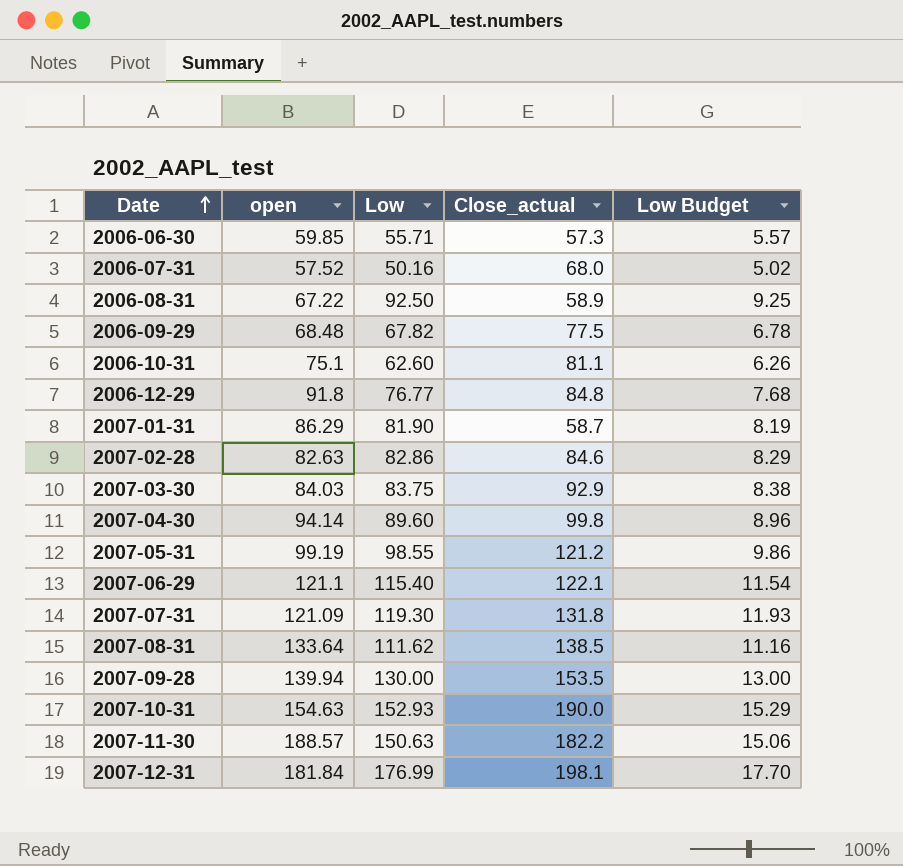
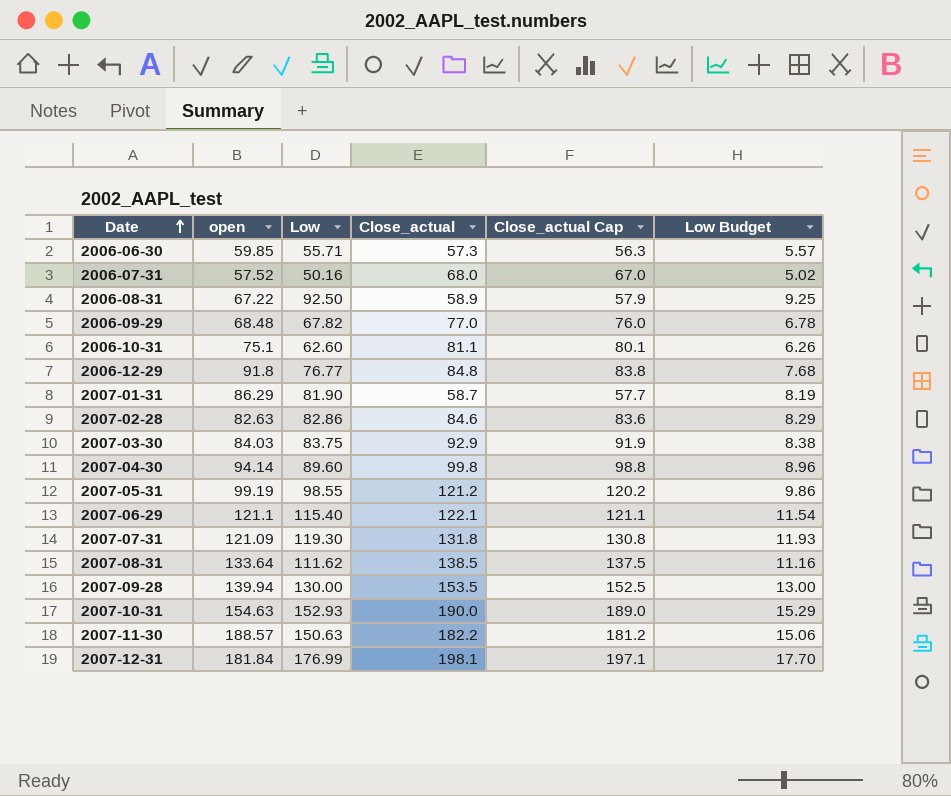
column Close_actual Cap | formula: none -> [Close_actual] - 1
2006-09-29 | Close_actual: 77.5 -> 77.0

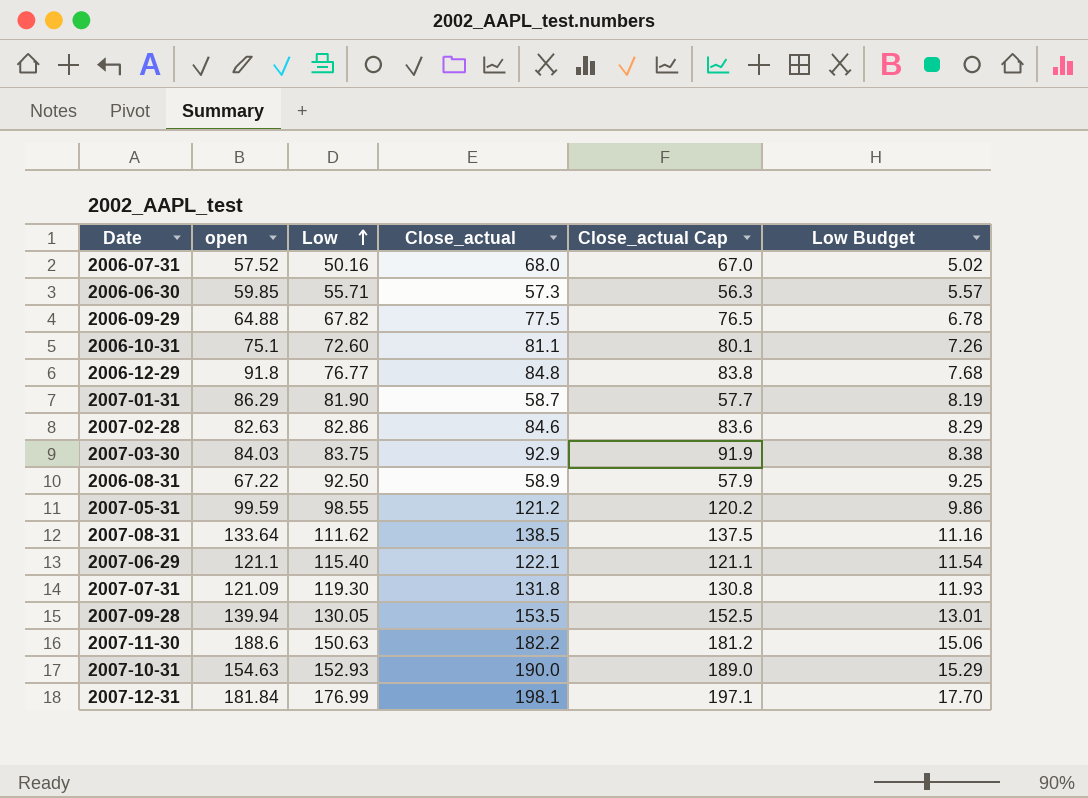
row order: Date ascending -> Low ascending
row 2007-04-30: 94.14 | 89.60 | 99.8 | 98.8 | 8.96 -> none
2006-09-29 | open: 68.48 -> 64.88
2006-09-29 | Close_actual: 77.0 -> 77.5
2006-09-29 | Close_actual Cap: 76.0 -> 76.5
2006-10-31 | Low: 62.60 -> 72.60
2006-10-31 | Low Budget: 6.26 -> 7.26
2007-05-31 | open: 99.19 -> 99.59
2007-09-28 | Low: 130.00 -> 130.05
2007-09-28 | Low Budget: 13.00 -> 13.01
2007-11-30 | open: 188.57 -> 188.6

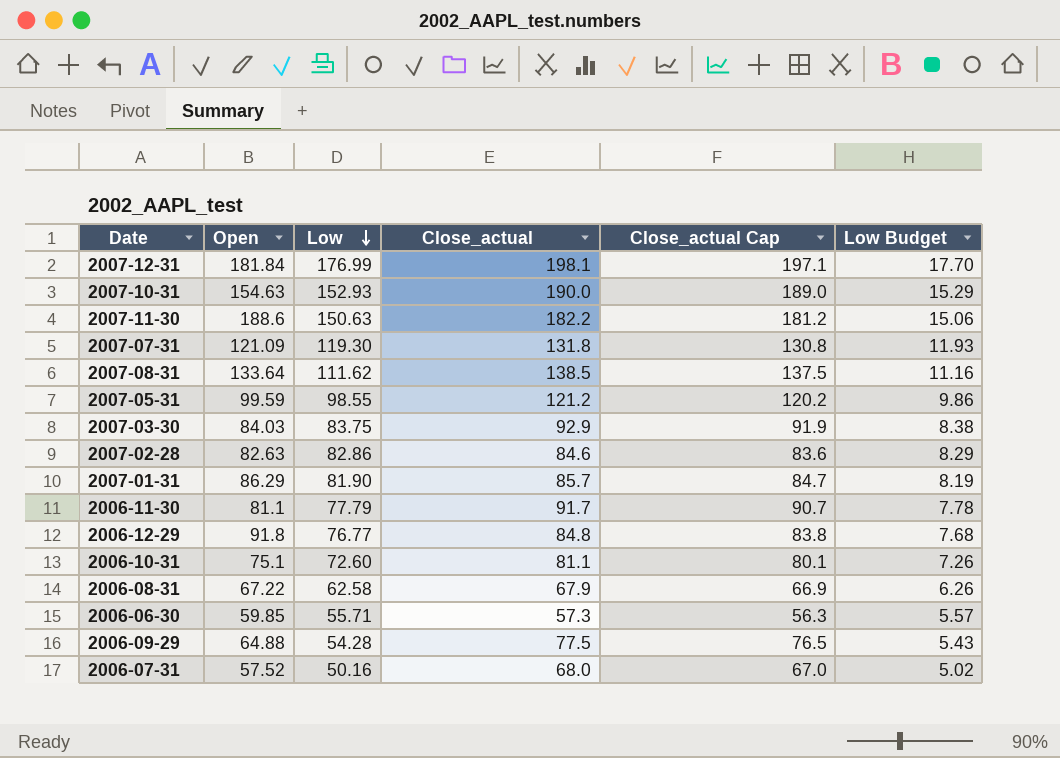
row order: Low ascending -> Low descending
column name: open -> Open
row 2007-06-29: 121.1 | 115.40 | 122.1 | 121.1 | 11.54 -> none
row 2007-09-28: 139.94 | 130.05 | 153.5 | 152.5 | 13.01 -> none
2007-01-31 | Close_actual: 58.7 -> 85.7
2007-01-31 | Close_actual Cap: 57.7 -> 84.7
row 2006-11-30: none -> 81.1 | 77.79 | 91.7 | 90.7 | 7.78
2006-08-31 | Low: 92.50 -> 62.58
2006-08-31 | Close_actual: 58.9 -> 67.9
2006-08-31 | Close_actual Cap: 57.9 -> 66.9
2006-08-31 | Low Budget: 9.25 -> 6.26
2006-09-29 | Low: 67.82 -> 54.28
2006-09-29 | Low Budget: 6.78 -> 5.43

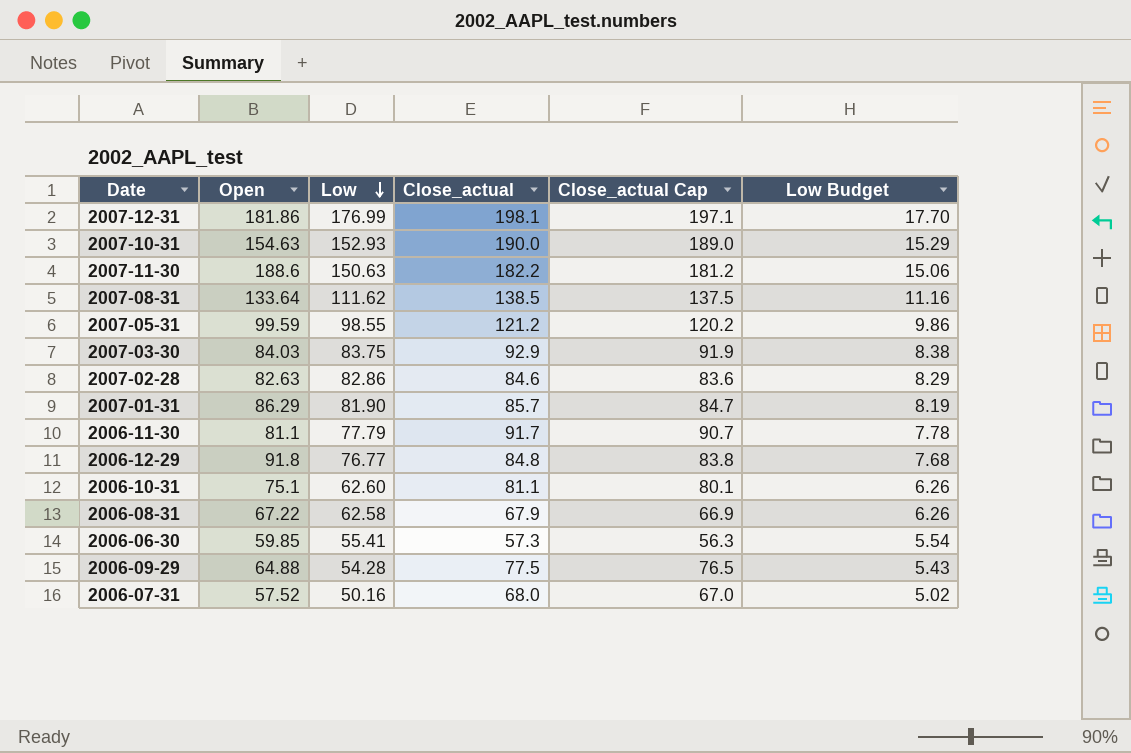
row 2007-07-31: 121.09 | 119.30 | 131.8 | 130.8 | 11.93 -> none
2007-12-31 | Open: 181.84 -> 181.86
2006-10-31 | Low: 72.60 -> 62.60
2006-10-31 | Low Budget: 7.26 -> 6.26
2006-06-30 | Low: 55.71 -> 55.41
2006-06-30 | Low Budget: 5.57 -> 5.54

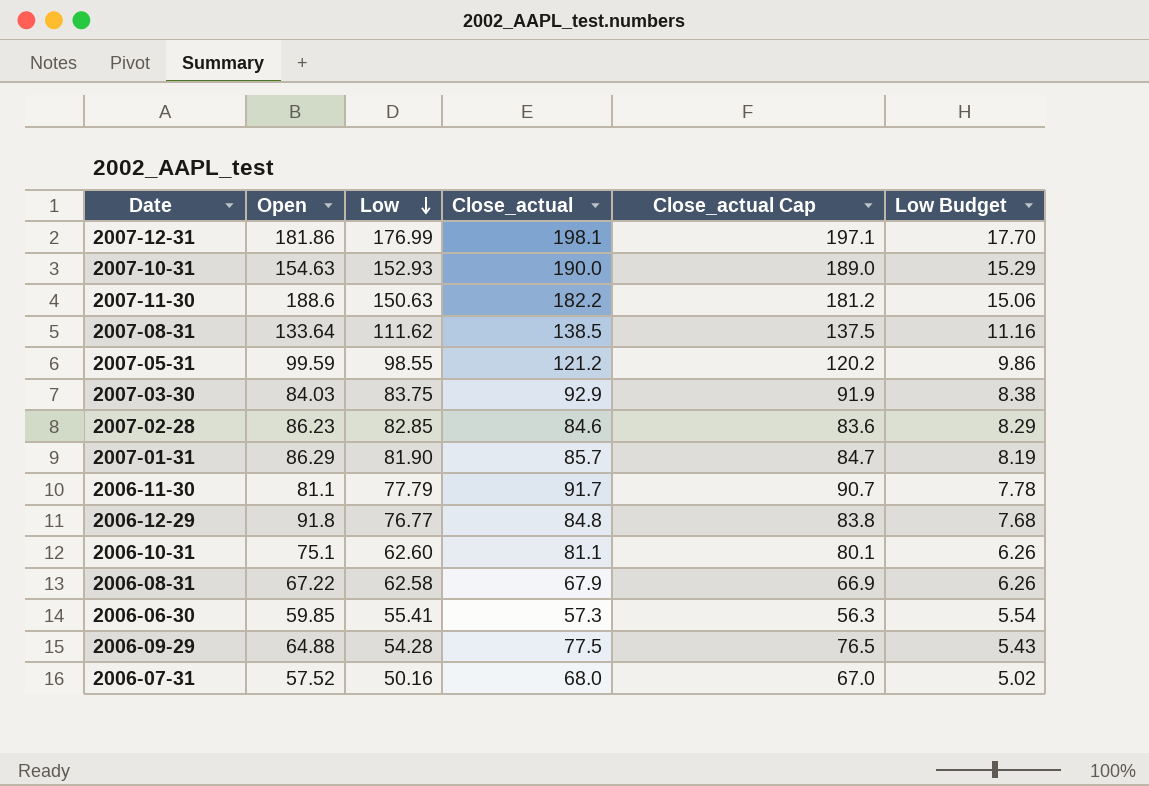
2007-02-28 | Open: 82.63 -> 86.23
2007-02-28 | Low: 82.86 -> 82.85

